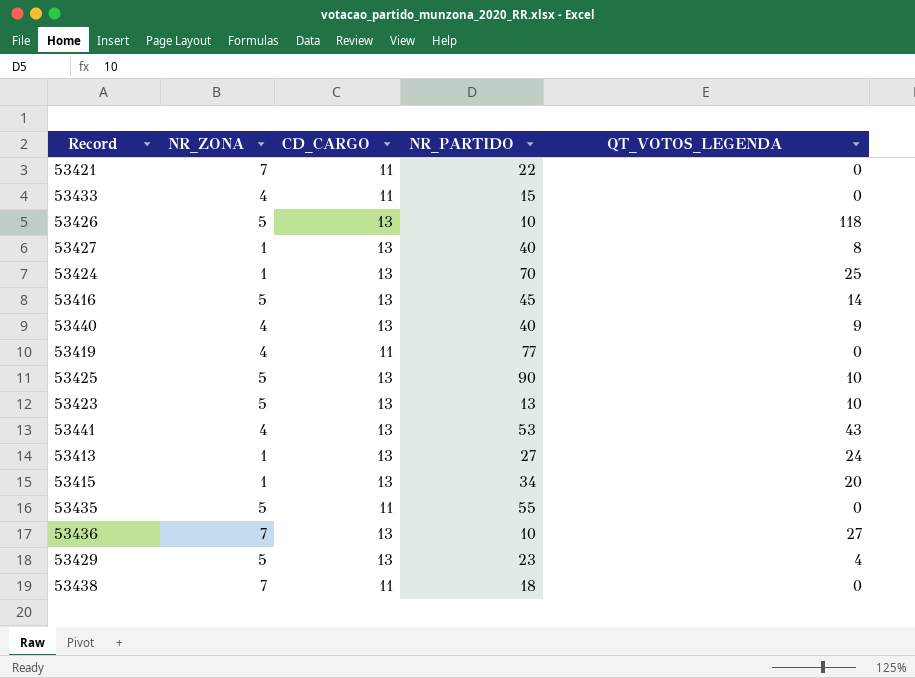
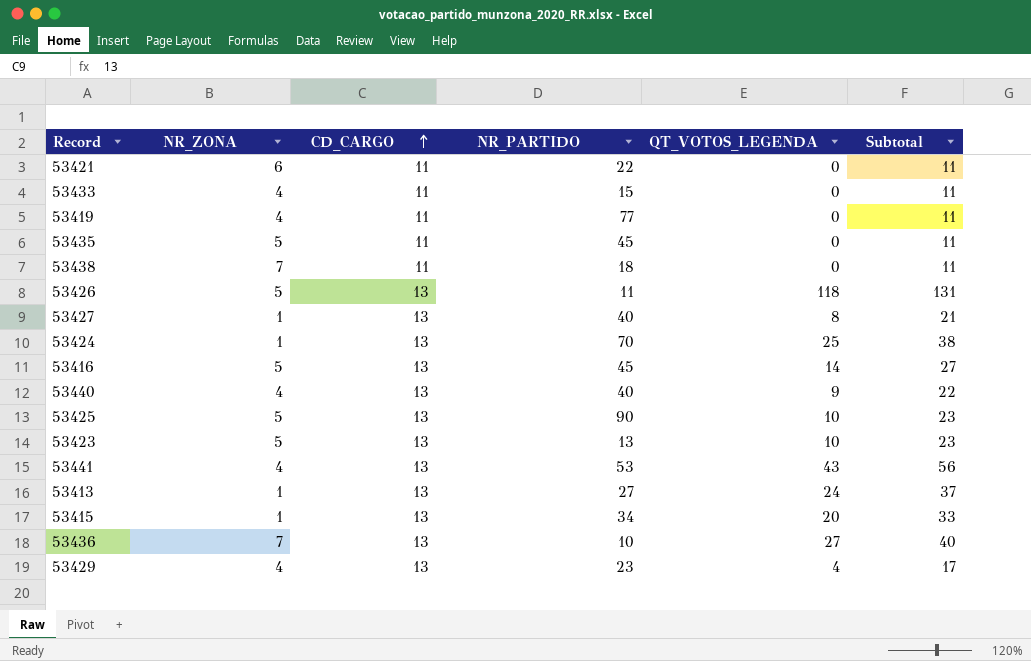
row order: none -> CD_CARGO ascending
column Subtotal | formula: none -> [CD_CARGO] + [QT_VOTOS_LEGENDA]
53421 | NR_ZONA: 7 -> 6
53435 | NR_PARTIDO: 55 -> 45
53426 | NR_PARTIDO: 10 -> 11
53429 | NR_ZONA: 5 -> 4

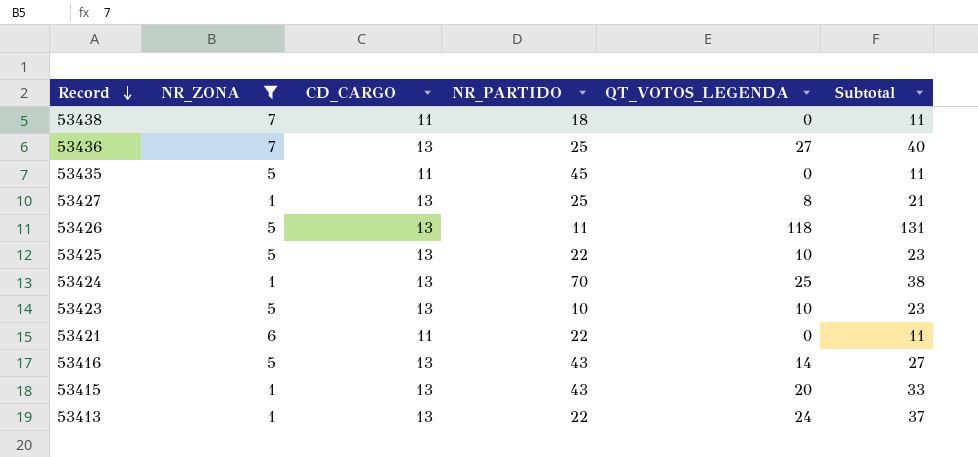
filter: none -> NR_ZONA != 4
row order: CD_CARGO ascending -> Record descending
53436 | NR_PARTIDO: 10 -> 25
53427 | NR_PARTIDO: 40 -> 25
53425 | NR_PARTIDO: 90 -> 22
53423 | NR_PARTIDO: 13 -> 10
53416 | NR_PARTIDO: 45 -> 43
53415 | NR_PARTIDO: 34 -> 43
53413 | NR_PARTIDO: 27 -> 22

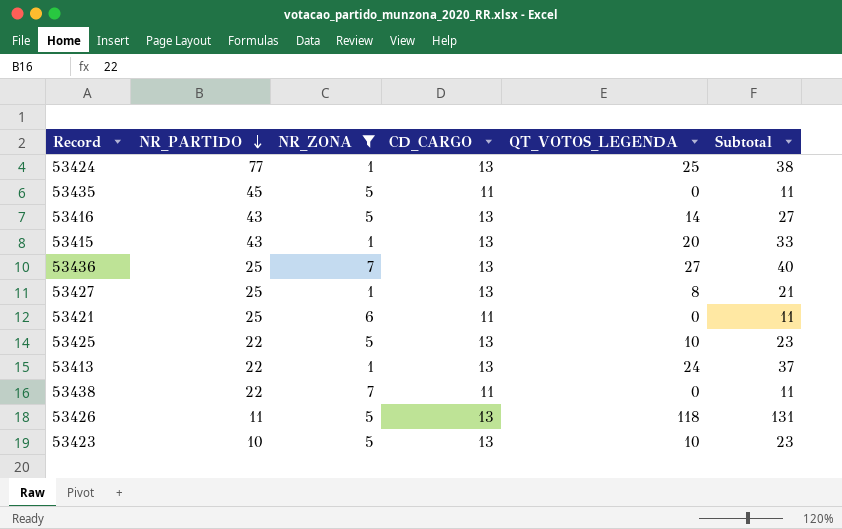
row order: Record descending -> NR_PARTIDO descending
column NR_PARTIDO | position: 4 -> 2
53424 | NR_PARTIDO: 70 -> 77
53421 | NR_PARTIDO: 22 -> 25
53438 | NR_PARTIDO: 18 -> 22

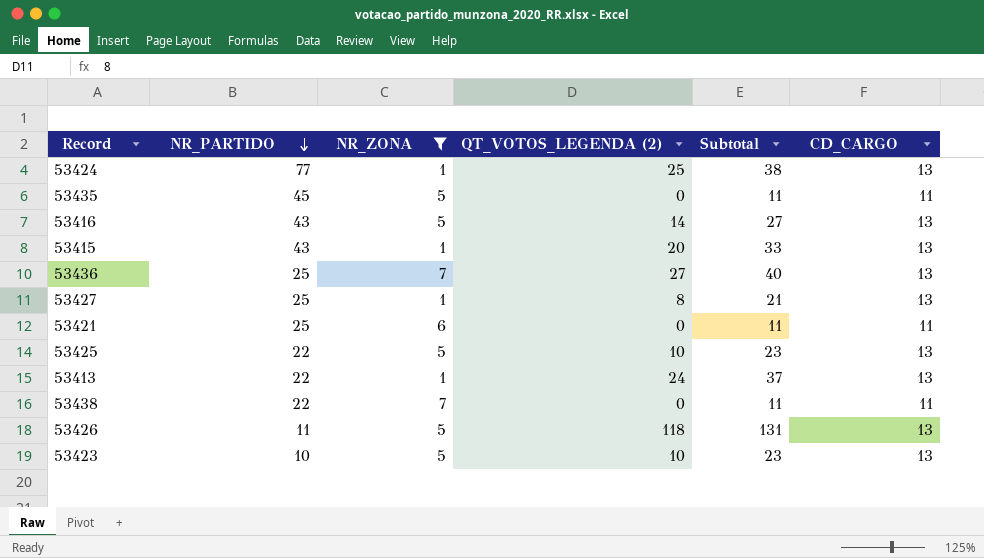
column name: QT_VOTOS_LEGENDA -> QT_VOTOS_LEGENDA (2)
column CD_CARGO | position: 4 -> 6

